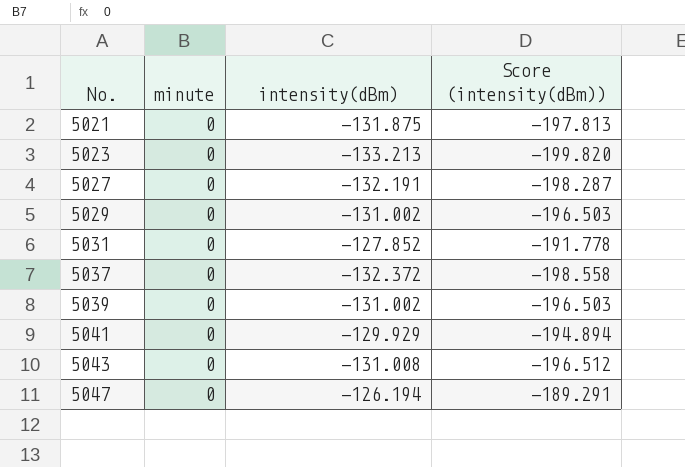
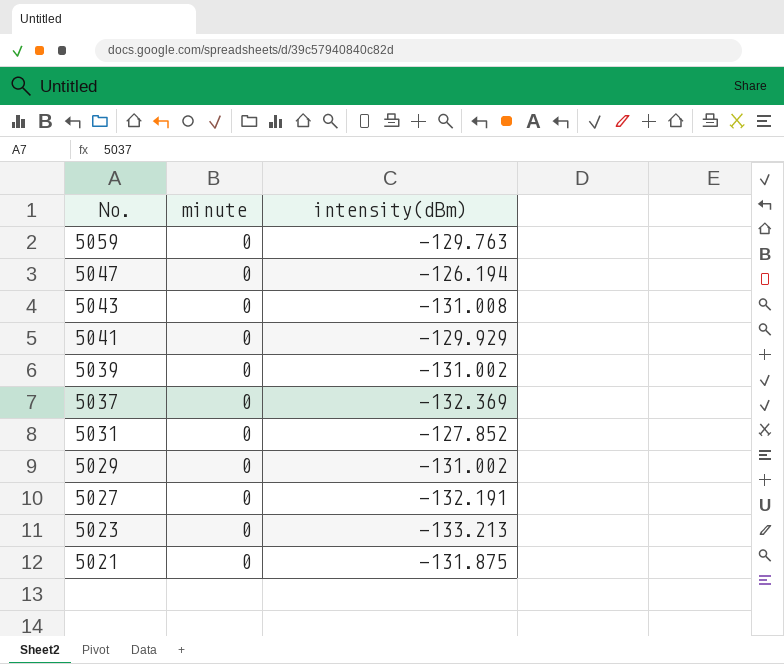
row order: No. ascending -> No. descending
column Score (intensity(dBm)) | formula: [intensity(dBm)] * 1.5 -> none
row 5059: none -> 0 | -129.763
5037 | intensity(dBm): -132.372 -> -132.369

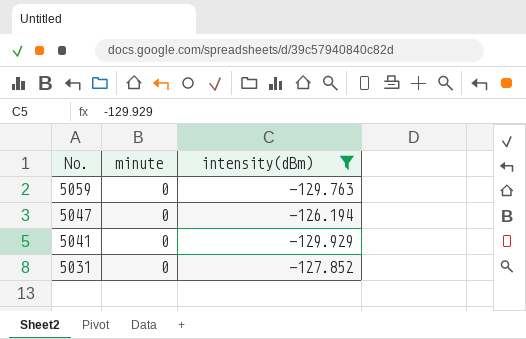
filter: none -> intensity(dBm) >= -129.929

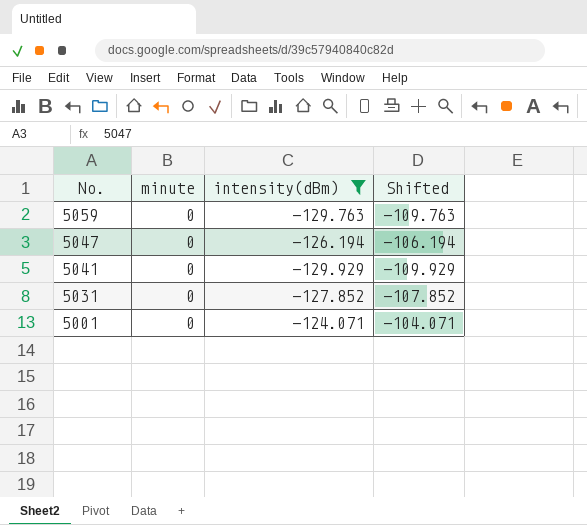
column Shifted | formula: none -> [intensity(dBm)] + 20
row 5001: none -> 0 | -124.071 | -104.071

